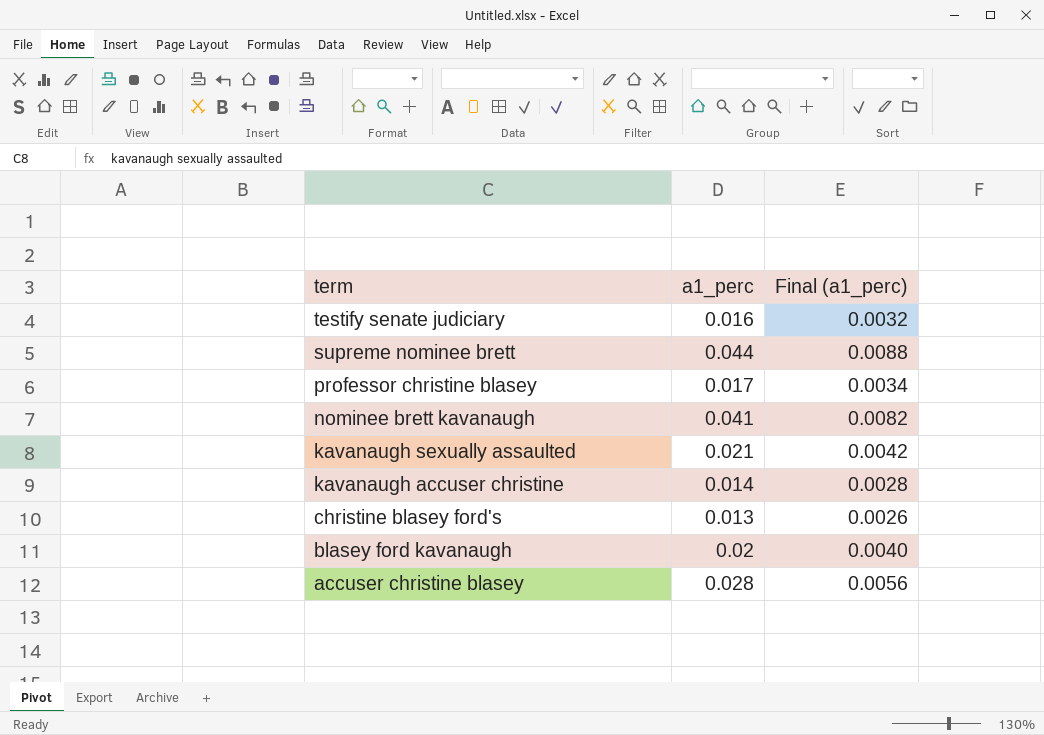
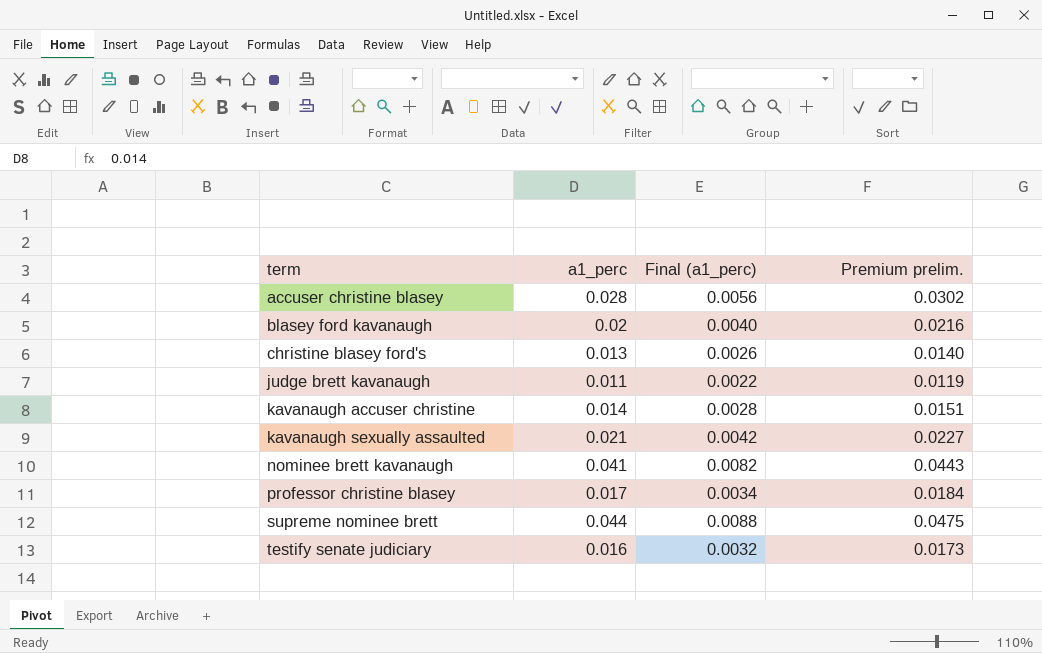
row order: term descending -> term ascending
column Premium prelim. | formula: none -> [a1_perc] * 1.08
row judge brett kavanaugh: none -> 0.011 | 0.0022 | 0.0119

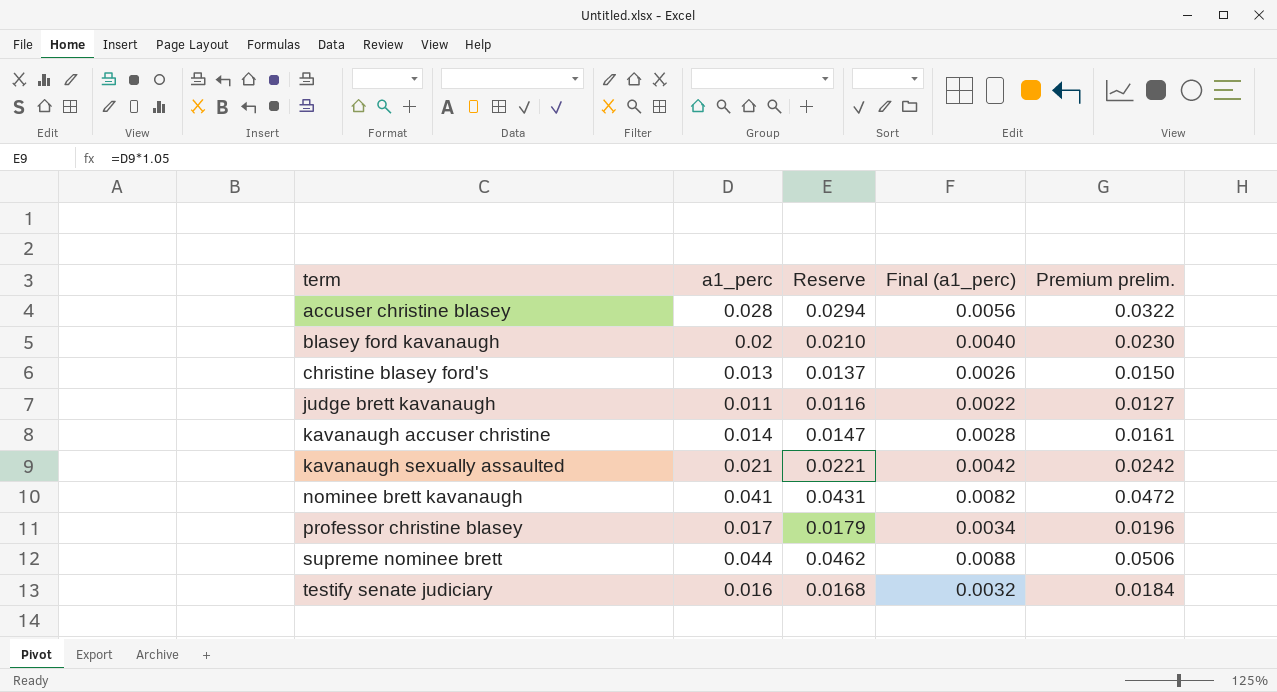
column Reserve | formula: none -> [a1_perc] * 1.05
column Premium prelim. | formula: [a1_perc] * 1.08 -> [a1_perc] * 1.15

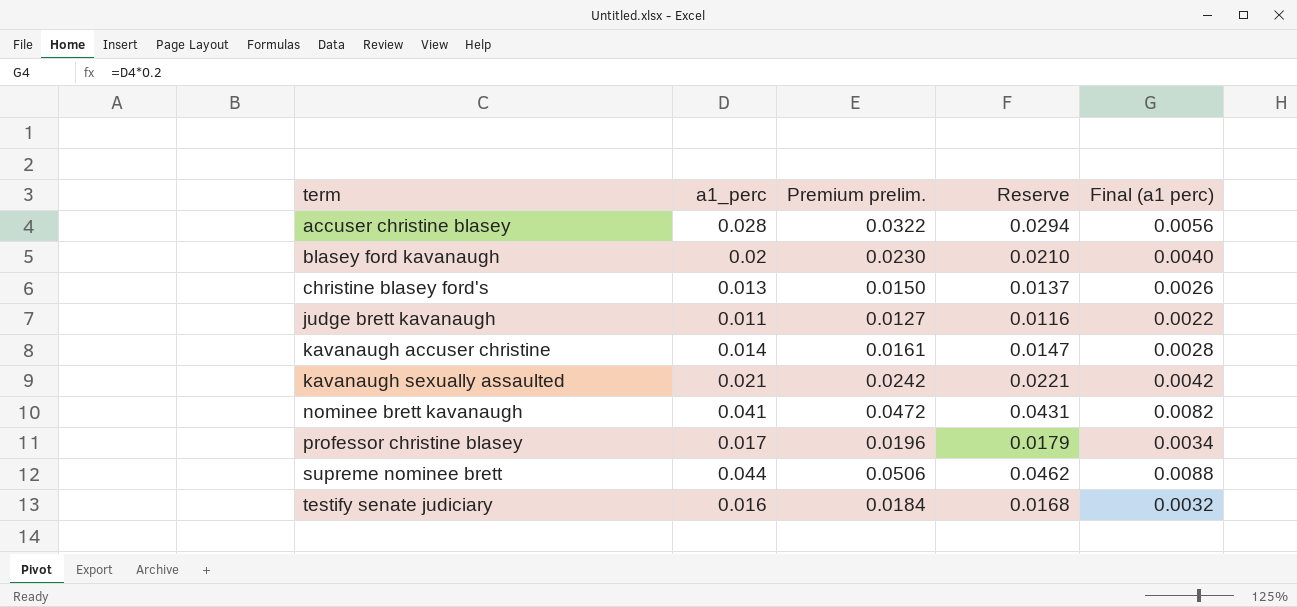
column Premium prelim. | position: 5 -> 3
column name: Final (a1_perc) -> Final (a1 perc)

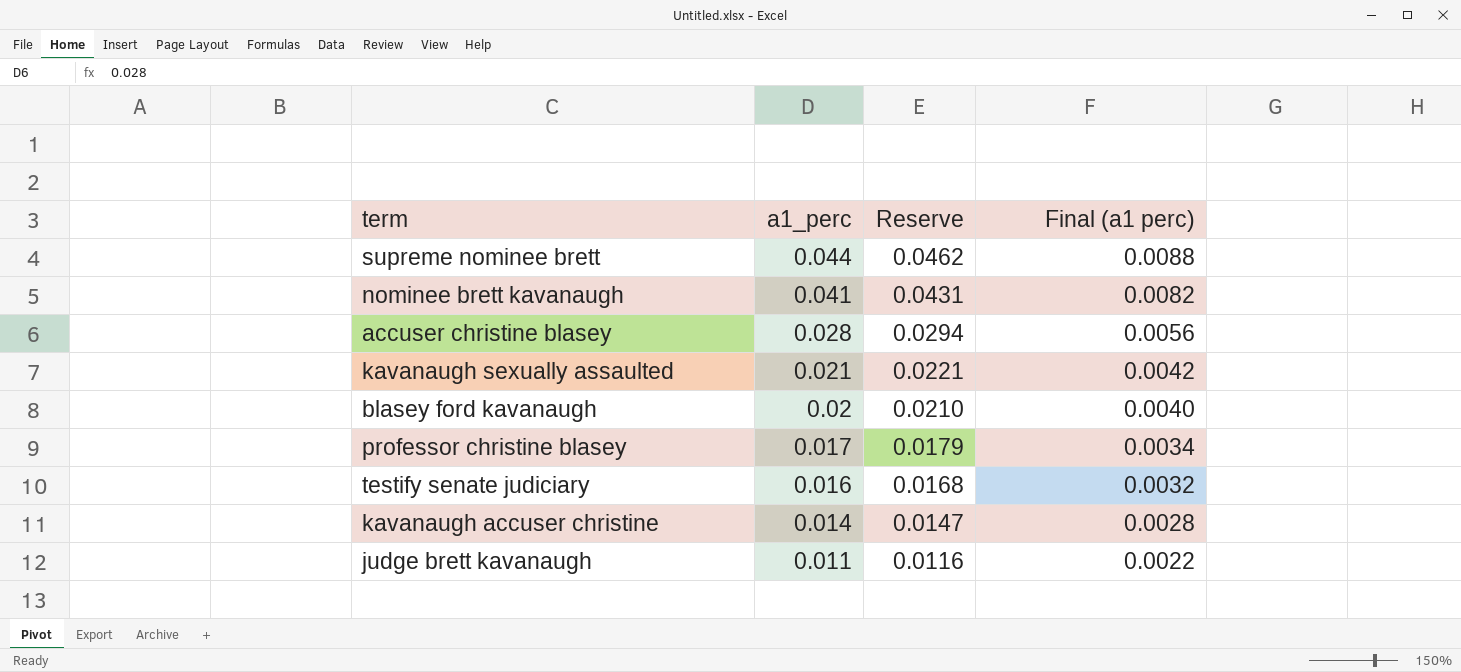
row order: term ascending -> a1_perc descending
column Premium prelim. | formula: [a1_perc] * 1.15 -> none
row christine blasey ford's: 0.013 | 0.0150 | 0.0137 | 0.0026 -> none

